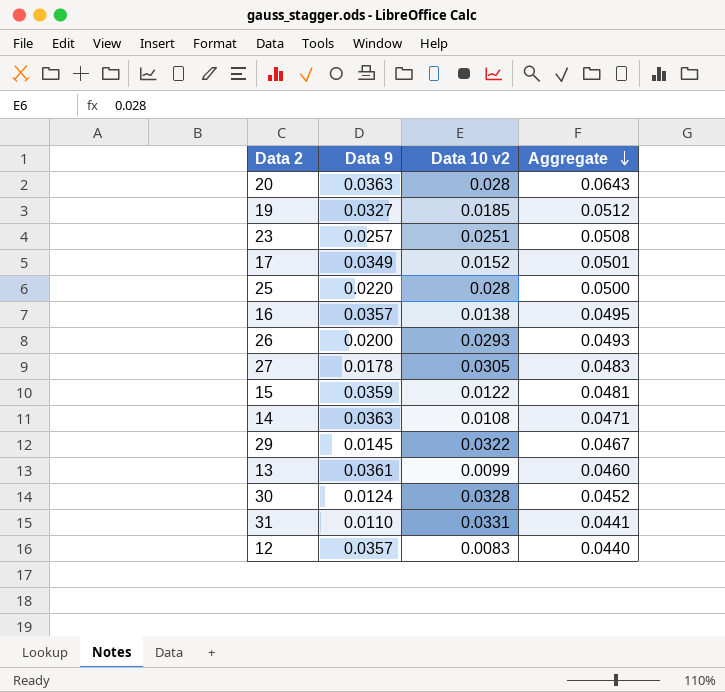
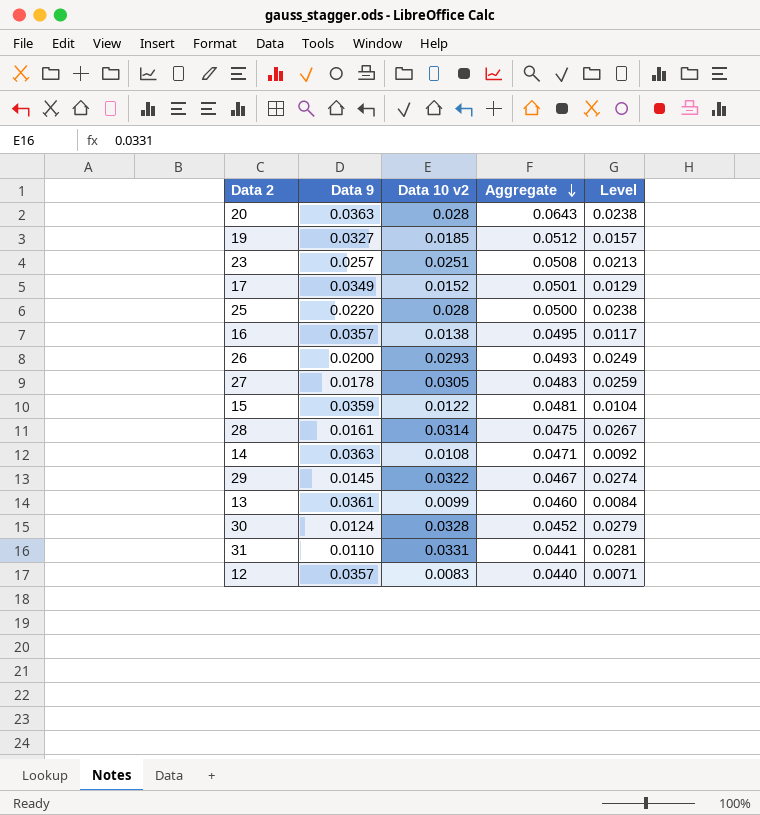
column Level | formula: none -> [Data 10 v2] * 0.85
row 28: none -> 0.0161 | 0.0314 | 0.0475 | 0.0267

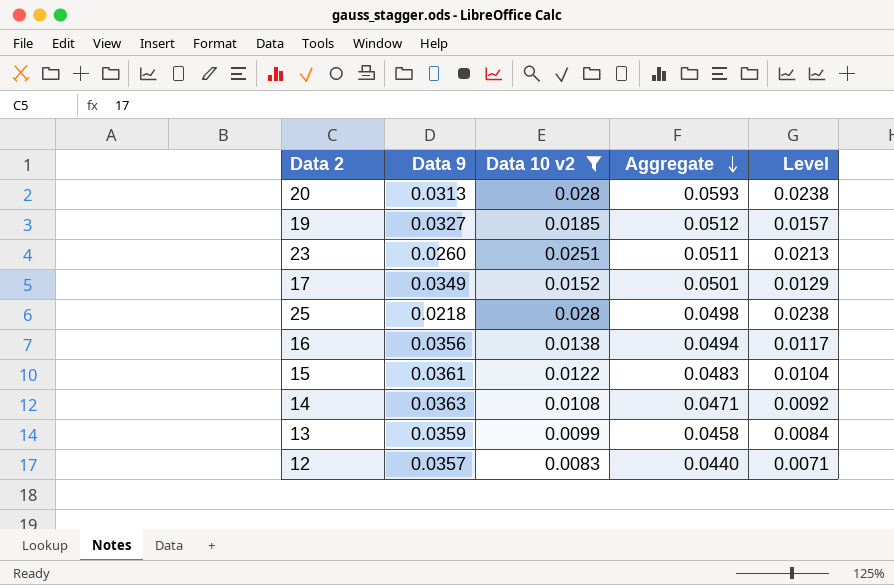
filter: none -> Data 10 v2 <= 0.028
20 | Data 9: 0.0363 -> 0.0313
20 | Aggregate: 0.0643 -> 0.0593
23 | Data 9: 0.0257 -> 0.0260
23 | Aggregate: 0.0508 -> 0.0511
25 | Data 9: 0.0220 -> 0.0218
25 | Aggregate: 0.0500 -> 0.0498
16 | Data 9: 0.0357 -> 0.0356
16 | Aggregate: 0.0495 -> 0.0494
15 | Data 9: 0.0359 -> 0.0361
15 | Aggregate: 0.0481 -> 0.0483
13 | Data 9: 0.0361 -> 0.0359
13 | Aggregate: 0.0460 -> 0.0458

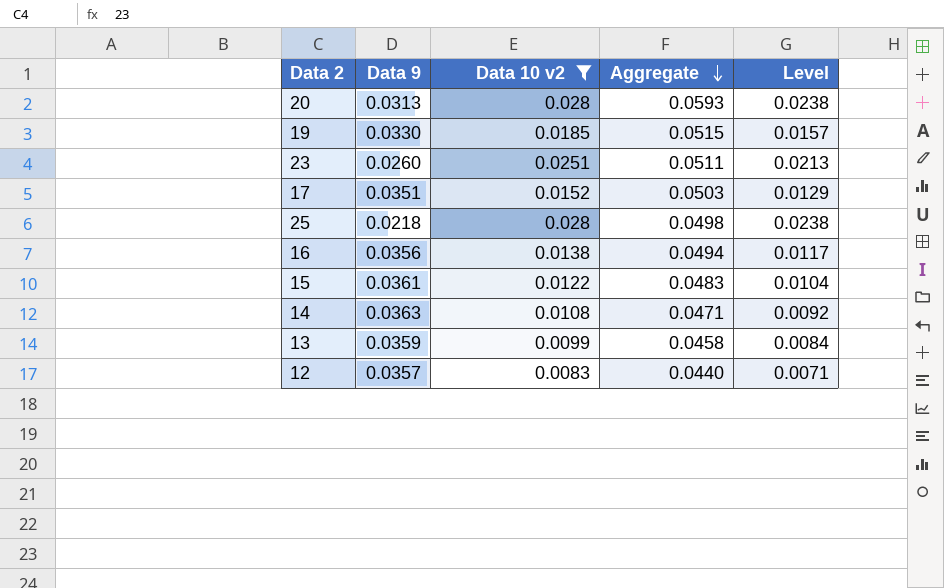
19 | Data 9: 0.0327 -> 0.0330
19 | Aggregate: 0.0512 -> 0.0515
17 | Data 9: 0.0349 -> 0.0351
17 | Aggregate: 0.0501 -> 0.0503

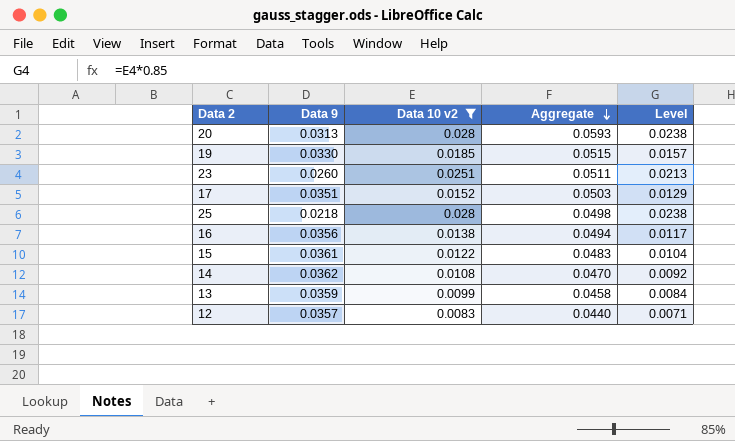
14 | Data 9: 0.0363 -> 0.0362
14 | Aggregate: 0.0471 -> 0.0470

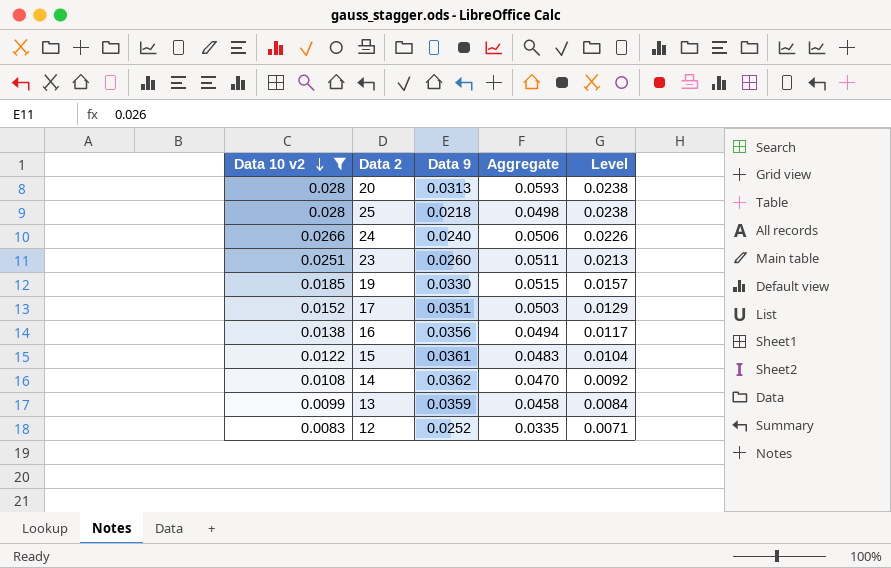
row order: Aggregate descending -> Data 10 v2 descending
column Data 10 v2 | position: 3 -> 1
row 24: none -> 0.0266 | 0.0240 | 0.0506 | 0.0226
12 | Data 9: 0.0357 -> 0.0252
12 | Aggregate: 0.0440 -> 0.0335

